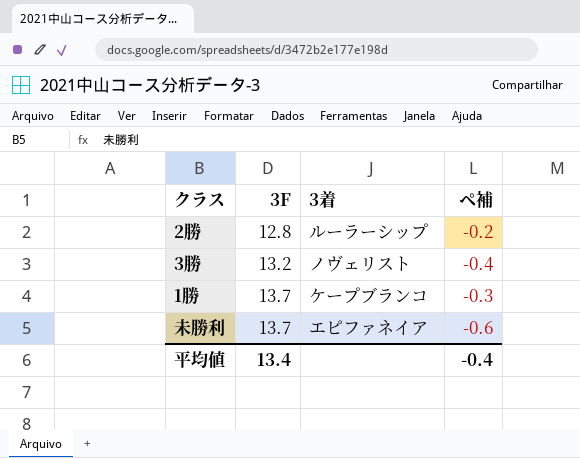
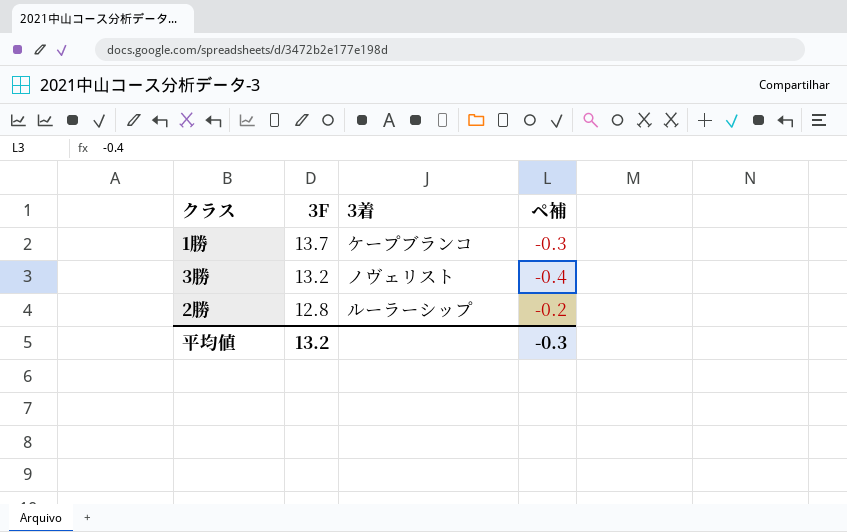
row order: 3F ascending -> 3F descending
row 未勝利: 13.7 | エピファネイア | -0.6 -> none
平均値 | 3F: 13.4 -> 13.2
平均値 | ペ補: -0.4 -> -0.3

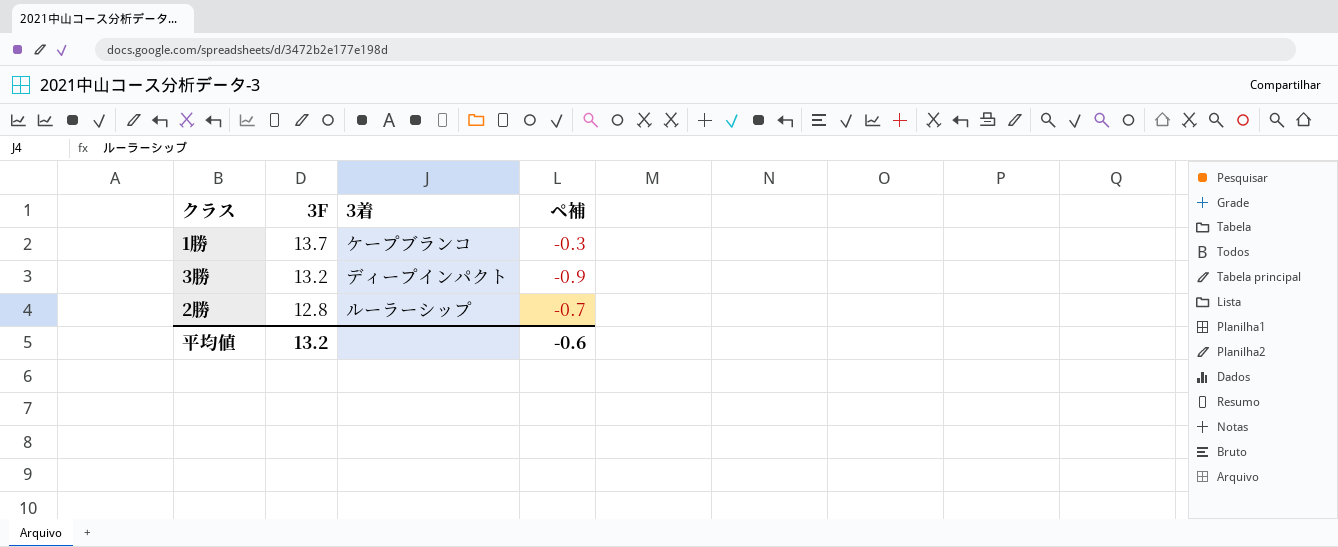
3勝 | 3着: ノヴェリスト -> ディープインパクト
3勝 | ペ補: -0.4 -> -0.9
2勝 | ペ補: -0.2 -> -0.7
平均値 | ペ補: -0.3 -> -0.6

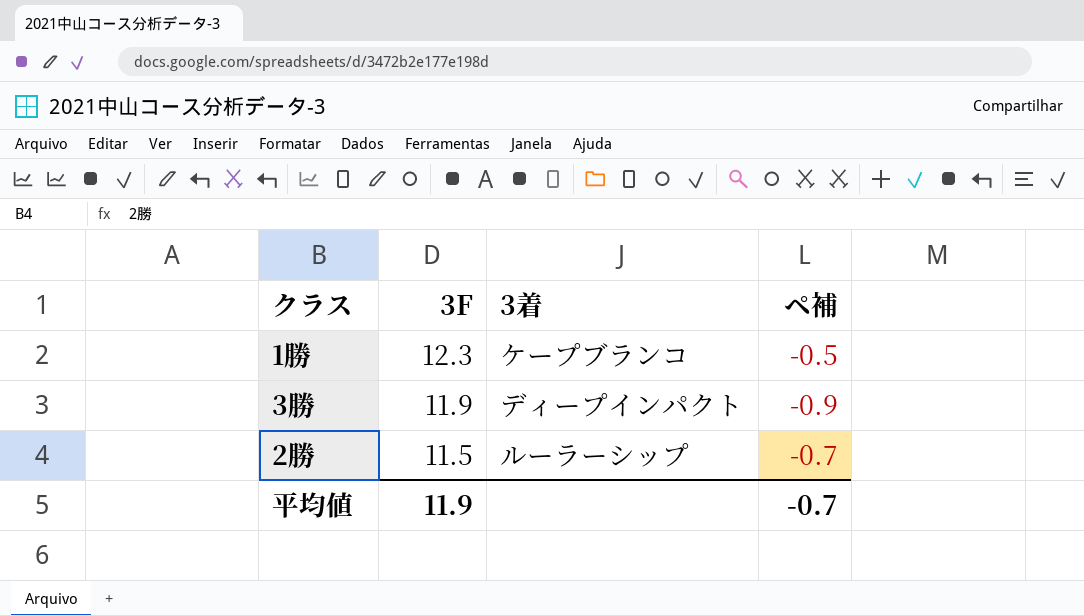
1勝 | 3F: 13.7 -> 12.3
1勝 | ペ補: -0.3 -> -0.5
3勝 | 3F: 13.2 -> 11.9
2勝 | 3F: 12.8 -> 11.5
平均値 | 3F: 13.2 -> 11.9
平均値 | ペ補: -0.6 -> -0.7

